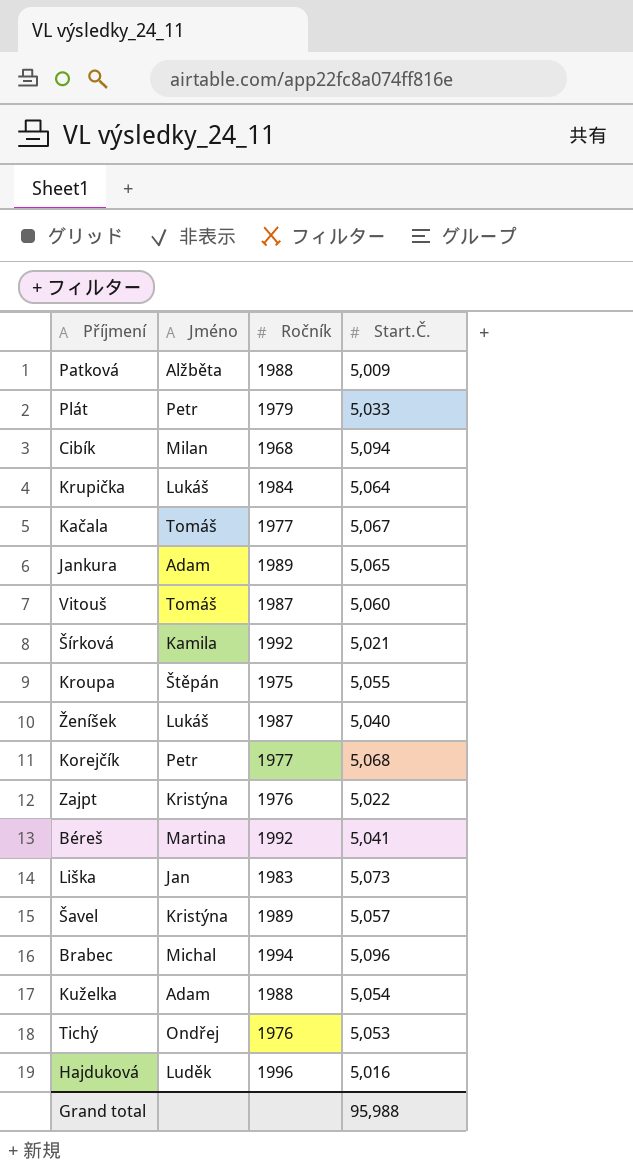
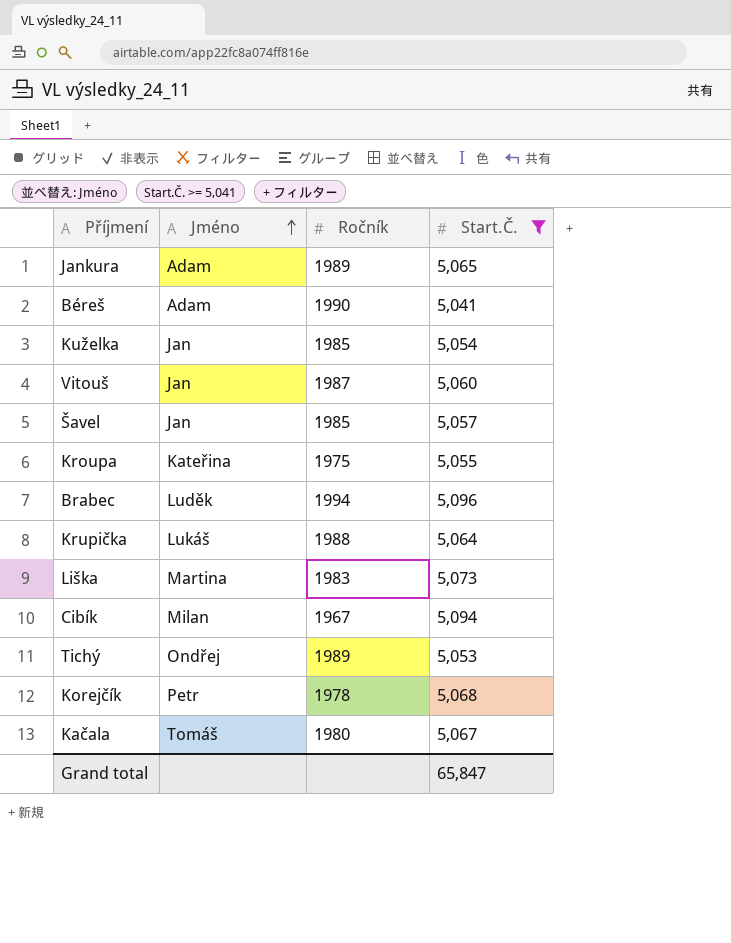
filter: none -> Start.Č. >= 5,041
row order: none -> Jméno ascending
Béreš | Jméno: Martina -> Adam
Béreš | Ročník: 1992 -> 1990
Kuželka | Jméno: Adam -> Jan
Kuželka | Ročník: 1988 -> 1985
Vitouš | Jméno: Tomáš -> Jan
Šavel | Jméno: Kristýna -> Jan
Šavel | Ročník: 1989 -> 1985
Kroupa | Jméno: Štěpán -> Kateřina
Brabec | Jméno: Michal -> Luděk
Krupička | Ročník: 1984 -> 1988
Liška | Jméno: Jan -> Martina
Cibík | Ročník: 1968 -> 1967
Tichý | Ročník: 1976 -> 1989
Korejčík | Ročník: 1977 -> 1978
Kačala | Ročník: 1977 -> 1980
Grand total | Start.Č.: 95,988 -> 65,847

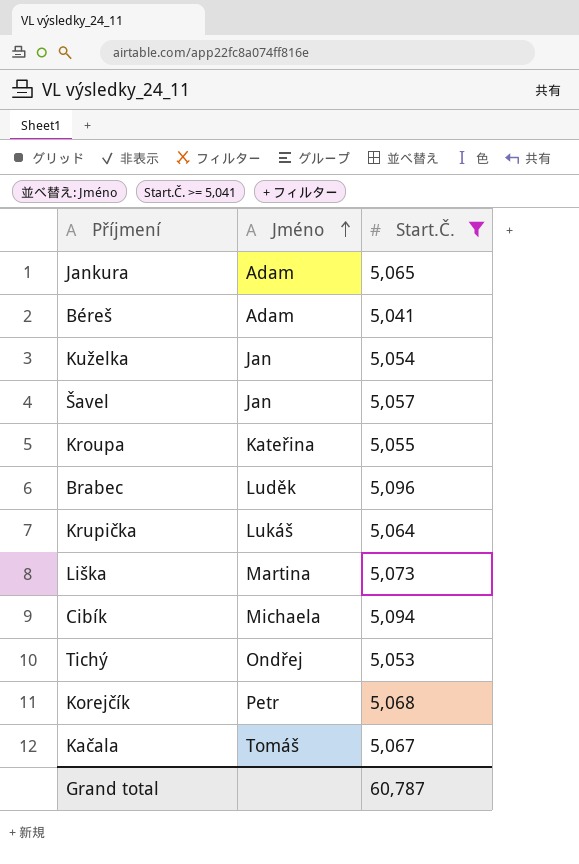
column Ročník | position: 3 -> none
row Vitouš: Jan | 1987 | 5,060 -> none
Cibík | Jméno: Milan -> Michaela
Grand total | Start.Č.: 65,847 -> 60,787

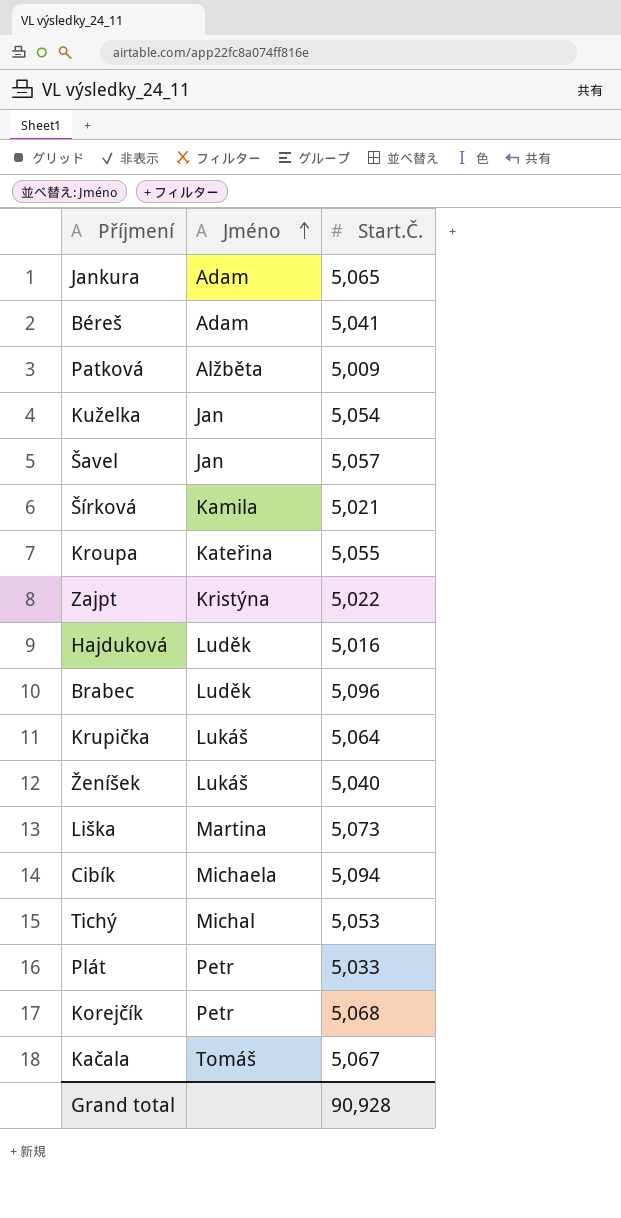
filter: Start.Č. >= 5,041 -> none
Tichý | Jméno: Ondřej -> Michal
Grand total | Start.Č.: 60,787 -> 90,928

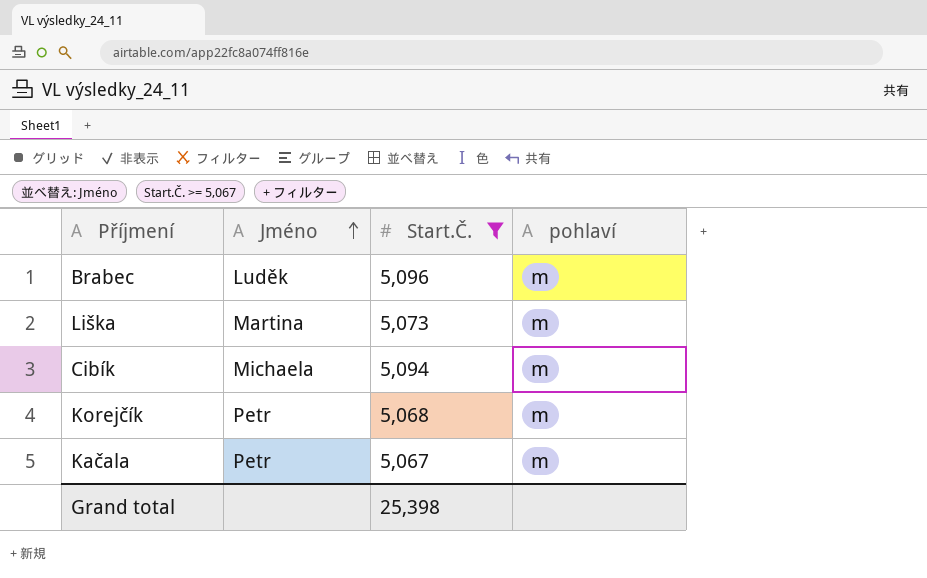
filter: none -> Start.Č. >= 5,067
column pohlaví | position: none -> 4
Kačala | Jméno: Tomáš -> Petr
Grand total | Start.Č.: 90,928 -> 25,398

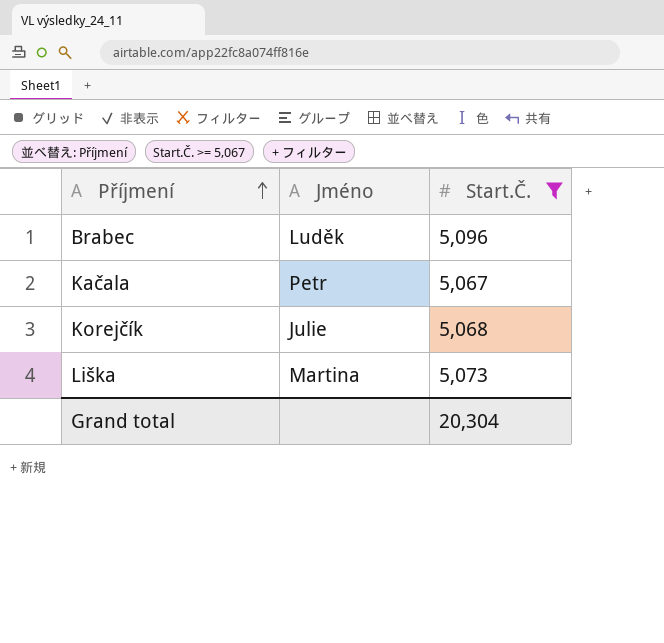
row order: Jméno ascending -> Příjmení ascending
column pohlaví | position: 4 -> none
row Cibík: Michaela | 5,094 | m -> none
Korejčík | Jméno: Petr -> Julie
Grand total | Start.Č.: 25,398 -> 20,304

